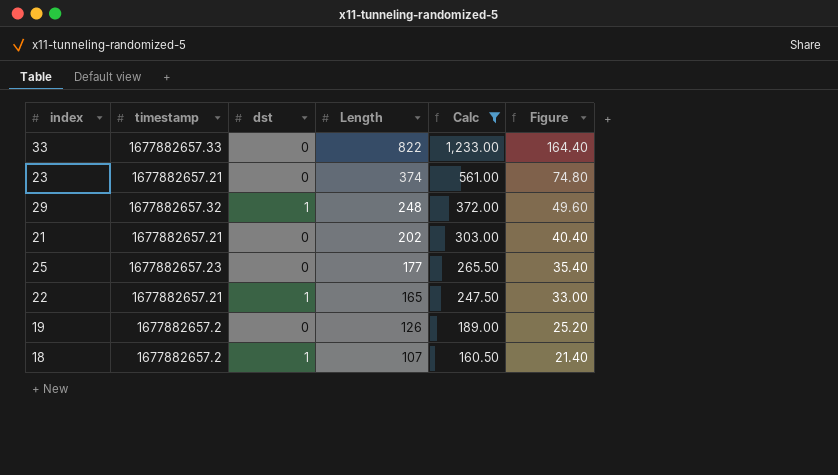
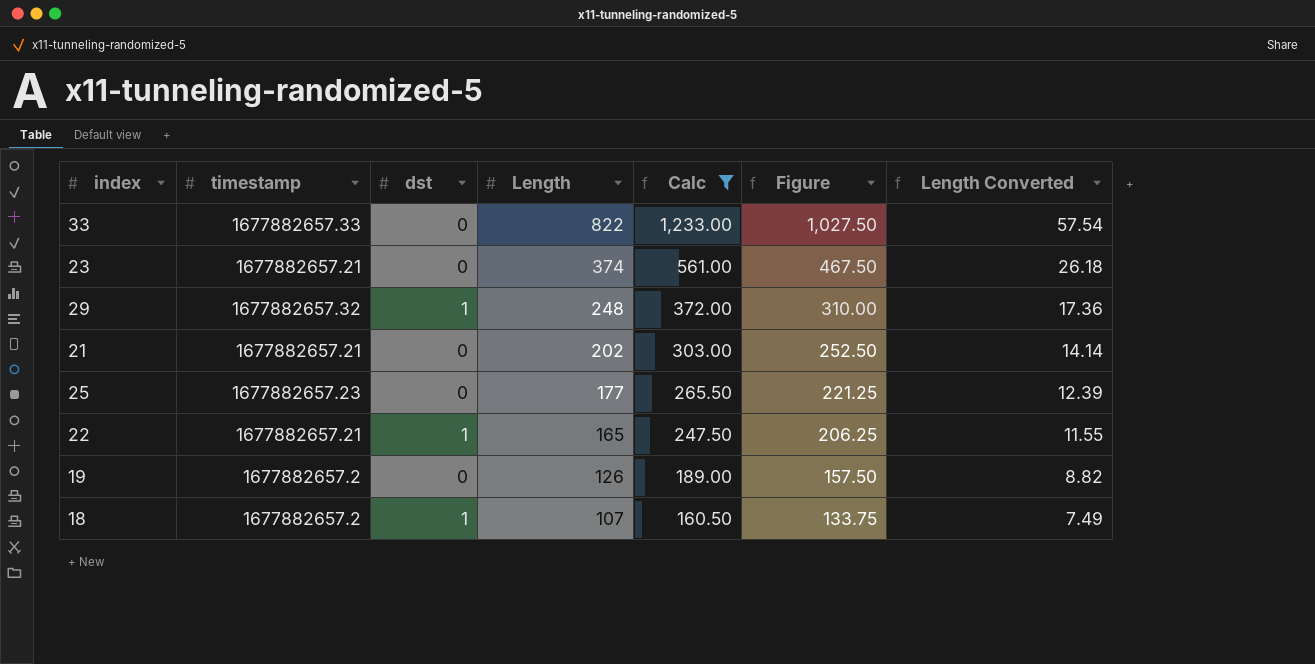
column Figure | formula: [Length] * 0.2 -> [Length] * 1.25
column Length Converted | formula: none -> [Length] * 0.07

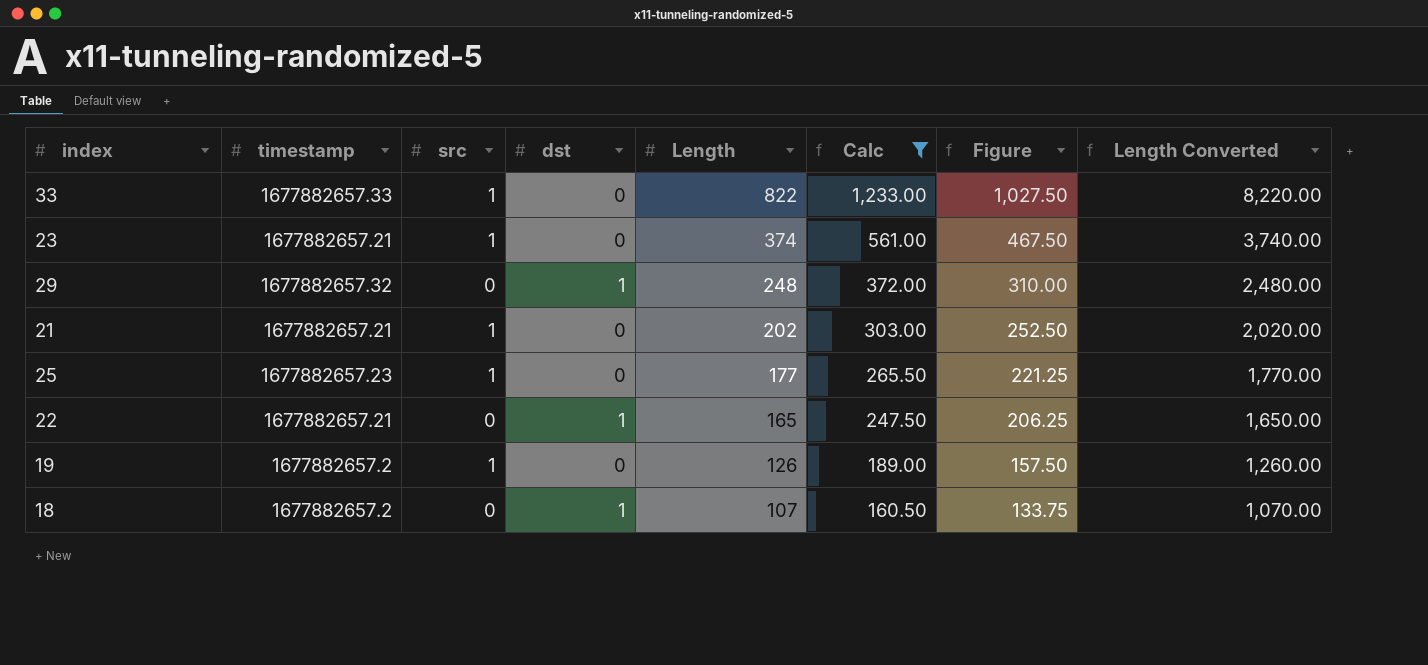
column src | position: none -> 3
column Length Converted | formula: [Length] * 0.07 -> [Length] * 10

